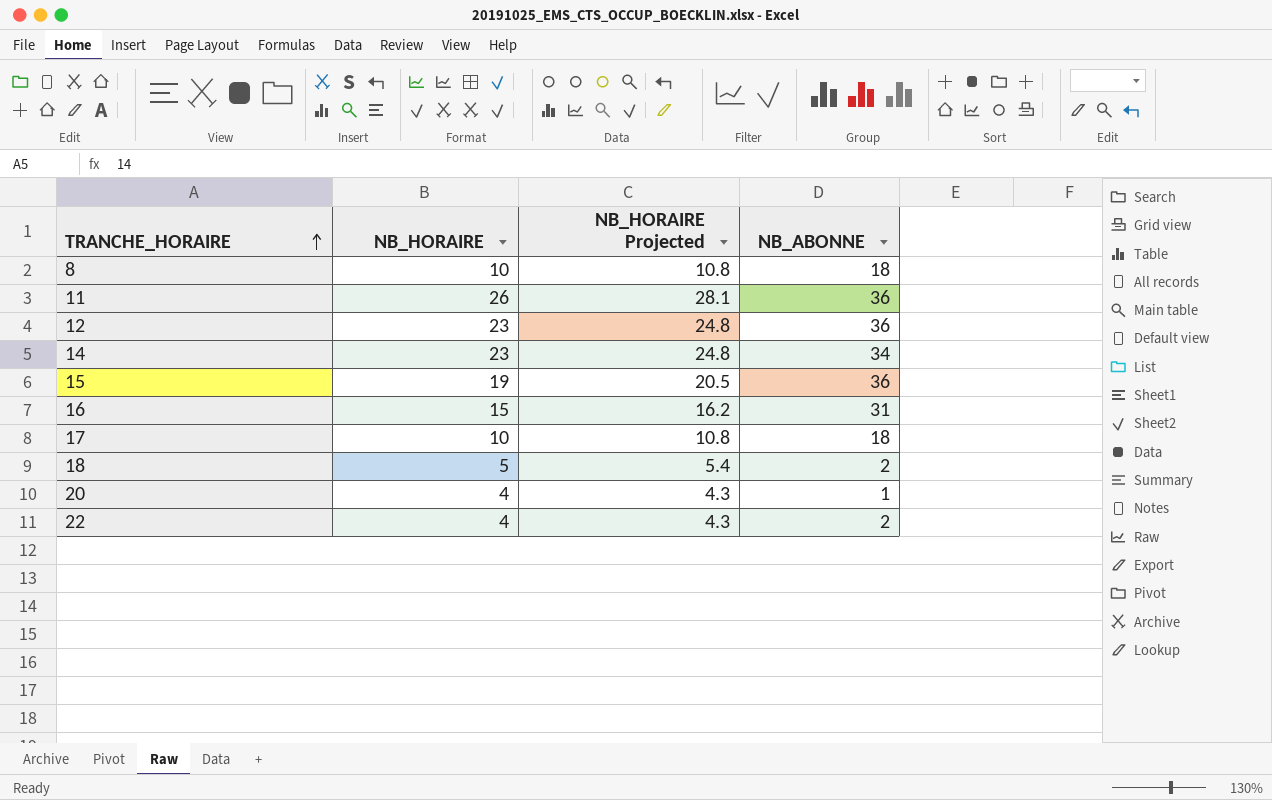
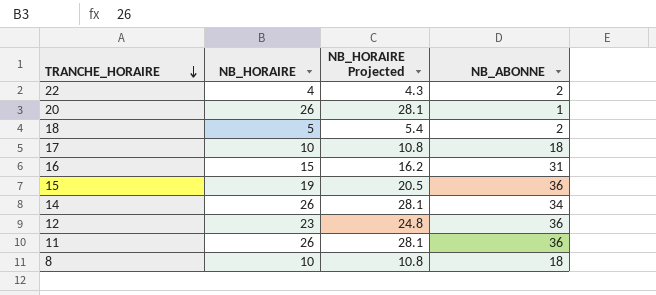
row order: TRANCHE_HORAIRE ascending -> TRANCHE_HORAIRE descending
20 | NB_HORAIRE: 4 -> 26
20 | NB_HORAIRE Projected: 4.3 -> 28.1
14 | NB_HORAIRE: 23 -> 26
14 | NB_HORAIRE Projected: 24.8 -> 28.1

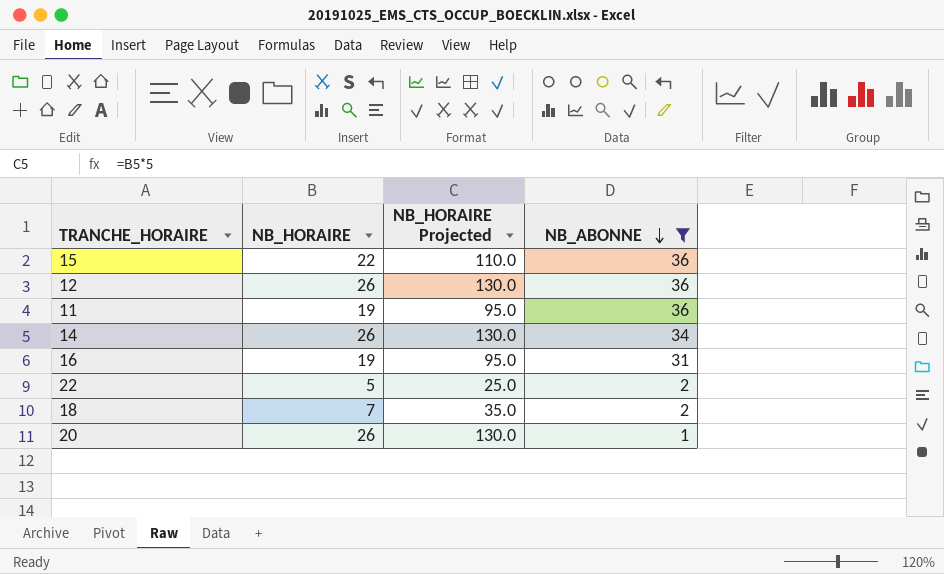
filter: none -> NB_ABONNE != 18
row order: TRANCHE_HORAIRE descending -> NB_ABONNE descending
column NB_HORAIRE Projected | formula: [NB_HORAIRE] * 1.08 -> [NB_HORAIRE] * 5
15 | NB_HORAIRE: 19 -> 22
12 | NB_HORAIRE: 23 -> 26
11 | NB_HORAIRE: 26 -> 19
16 | NB_HORAIRE: 15 -> 19
22 | NB_HORAIRE: 4 -> 5
18 | NB_HORAIRE: 5 -> 7

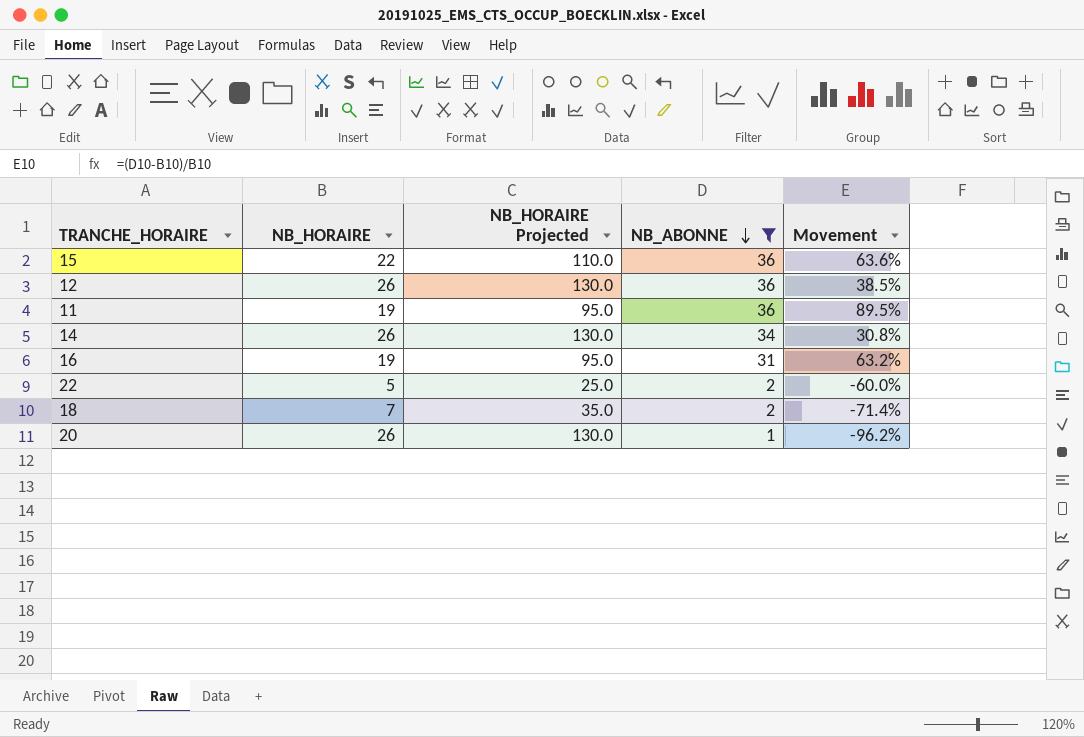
column Movement | formula: none -> ([NB_ABONNE] - [NB_HORAIRE]) / [NB_HORAIRE]

